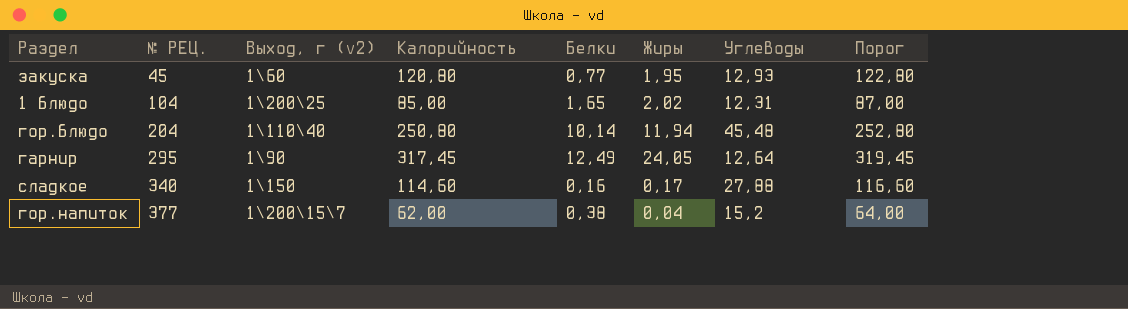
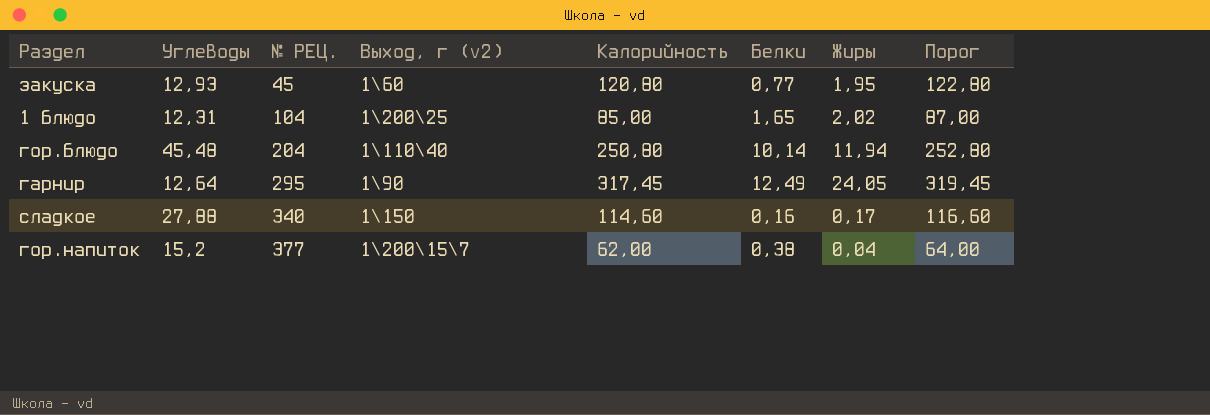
column Углеводы | position: 7 -> 2

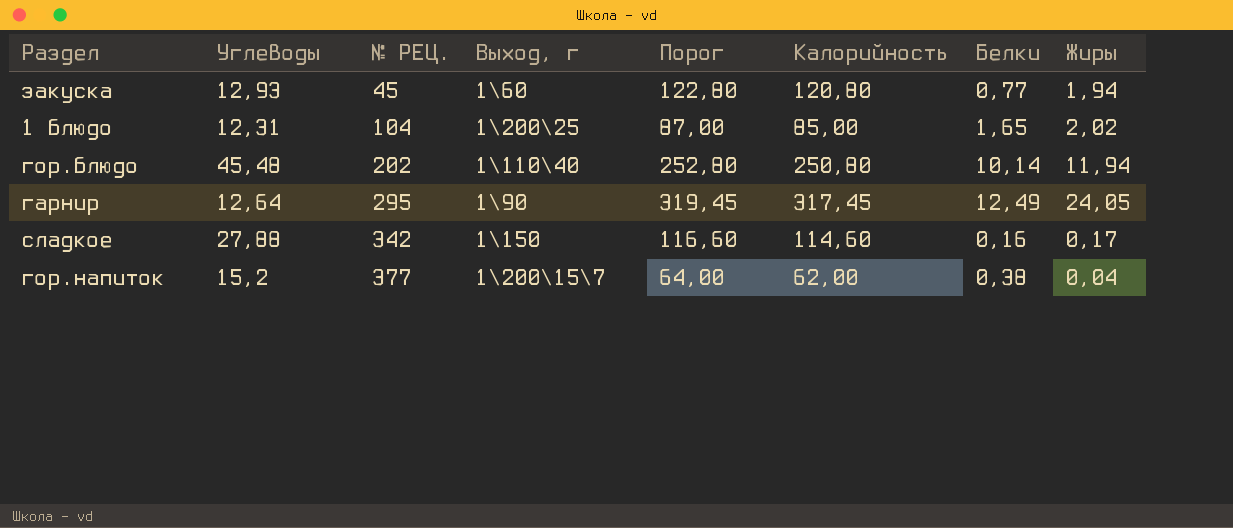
column name: Выход, г (v2) -> Выход, г
column Порог | position: 8 -> 5
закуска | Жиры: 1,95 -> 1,94
гор.блюдо | № РЕЦ.: 204 -> 202
сладкое | № РЕЦ.: 340 -> 342

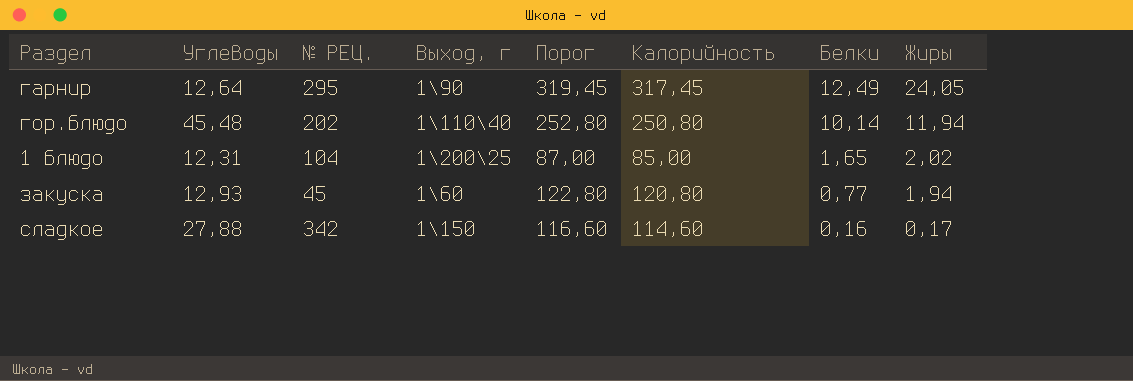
row order: № РЕЦ. ascending -> Белки descending
row гор.напиток: 15,2 | 377 | 1\200\15\7 | 64,00 | 62,00 | 0,38 | 0,04 -> none

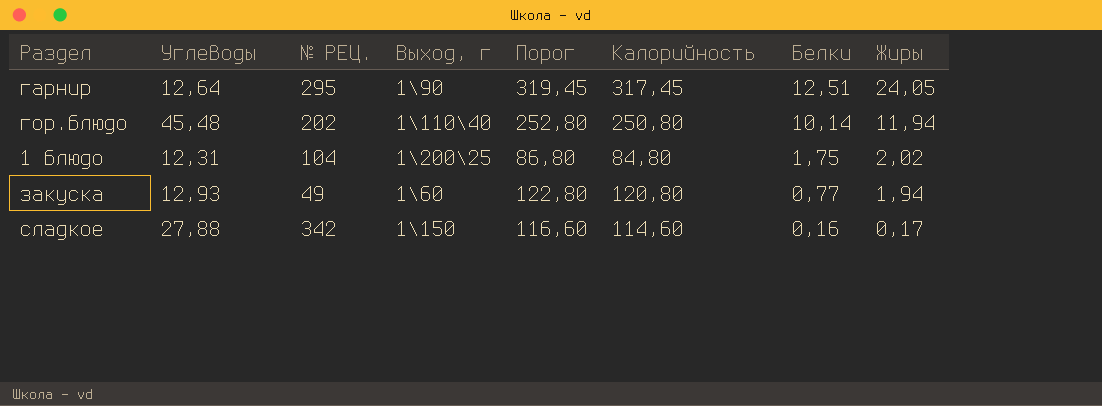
гарнир | Белки: 12,49 -> 12,51
1 блюдо | Порог: 87,00 -> 86,80
1 блюдо | Калорийность: 85,00 -> 84,80
1 блюдо | Белки: 1,65 -> 1,75
закуска | № РЕЦ.: 45 -> 49

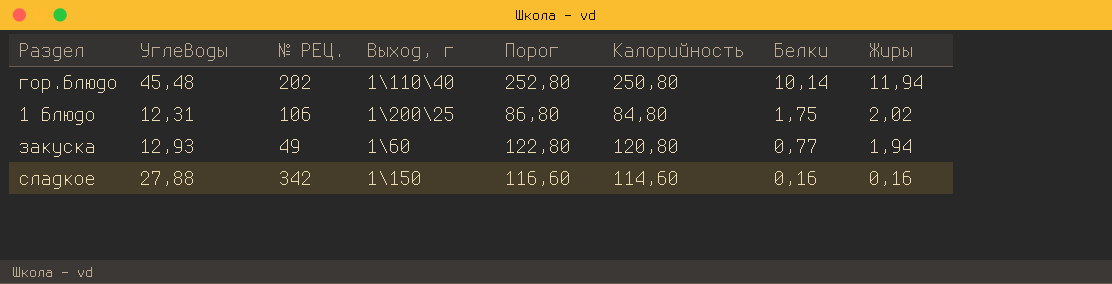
row гарнир: 12,64 | 295 | 1\90 | 319,45 | 317,45 | 12,51 | 24,05 -> none
1 блюдо | № РЕЦ.: 104 -> 106
сладкое | Жиры: 0,17 -> 0,16

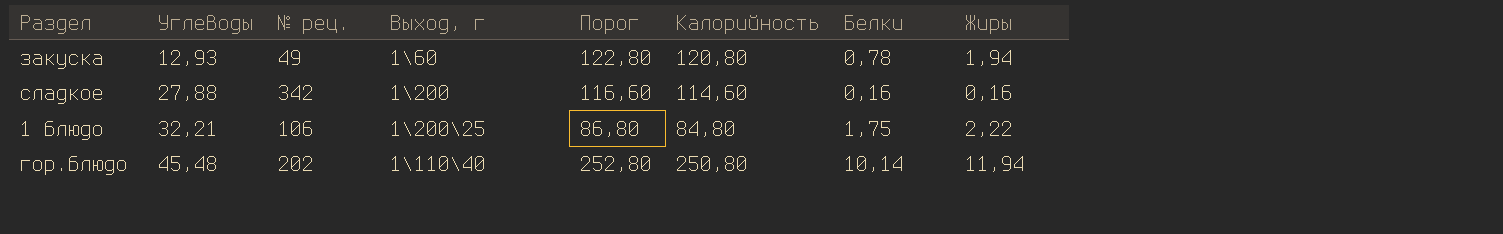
row order: Белки descending -> Углеводы ascending
column name: № РЕЦ. -> № рец.
закуска | Белки: 0,77 -> 0,78
сладкое | Выход, г: 1\150 -> 1\200
1 блюдо | Углеводы: 12,31 -> 32,21
1 блюдо | Жиры: 2,02 -> 2,22

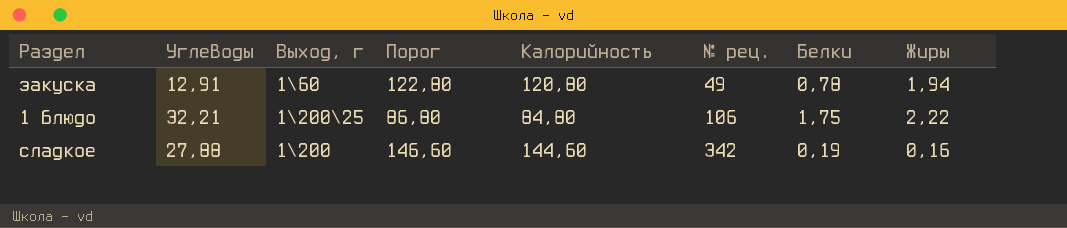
row order: Углеводы ascending -> № рец. ascending
column № рец. | position: 3 -> 6
row гор.блюдо: 45,48 | 202 | 1\110\40 | 252,80 | 250,80 | 10,14 | 11,94 -> none
закуска | Углеводы: 12,93 -> 12,91
сладкое | Порог: 116,60 -> 146,60
сладкое | Калорийность: 114,60 -> 144,60
сладкое | Белки: 0,16 -> 0,19

